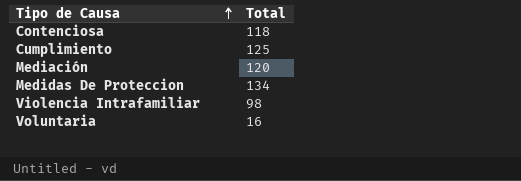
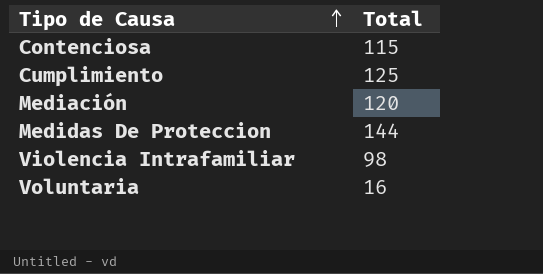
Contenciosa | Total: 118 -> 115
Medidas De Proteccion | Total: 134 -> 144

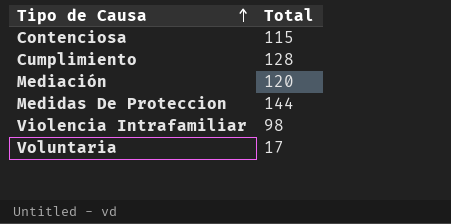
Cumplimiento | Total: 125 -> 128
Voluntaria | Total: 16 -> 17

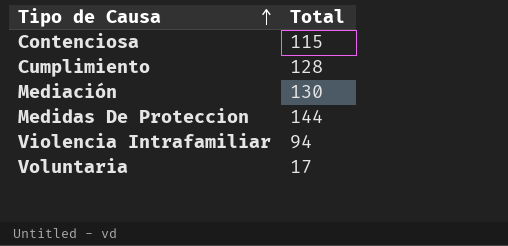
Mediación | Total: 120 -> 130
Violencia Intrafamiliar | Total: 98 -> 94

